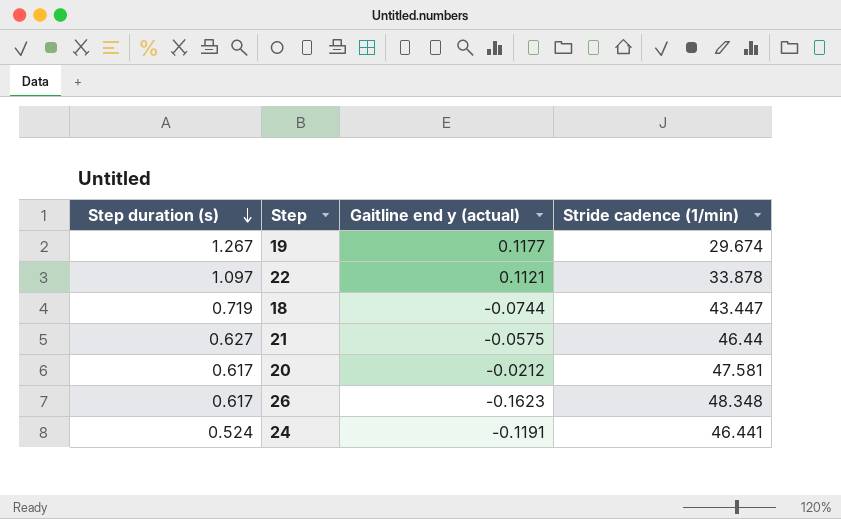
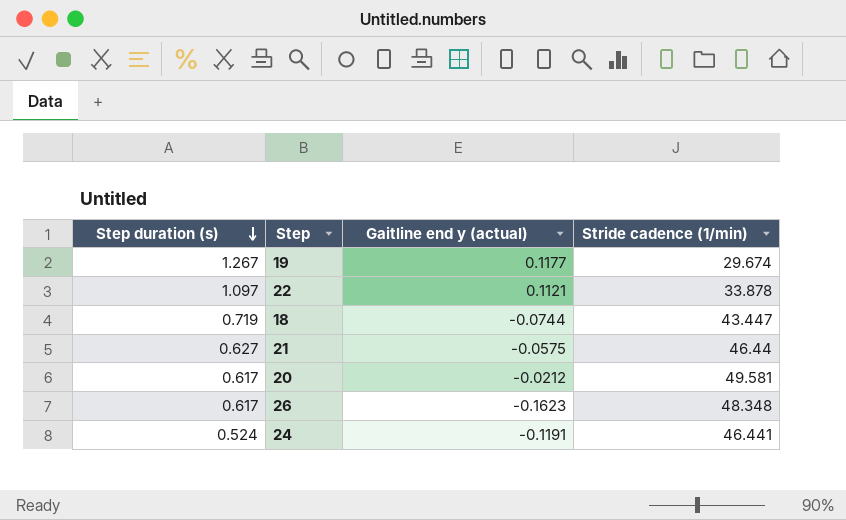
20 | Stride cadence (1/min): 47.581 -> 49.581

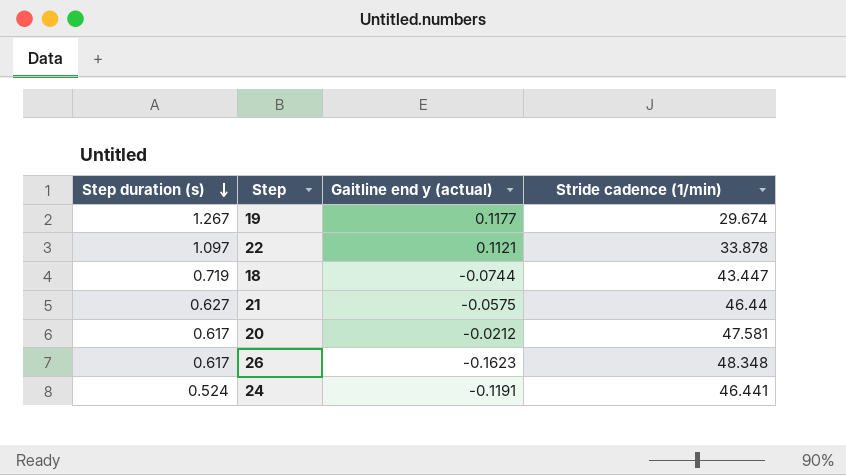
20 | Stride cadence (1/min): 49.581 -> 47.581

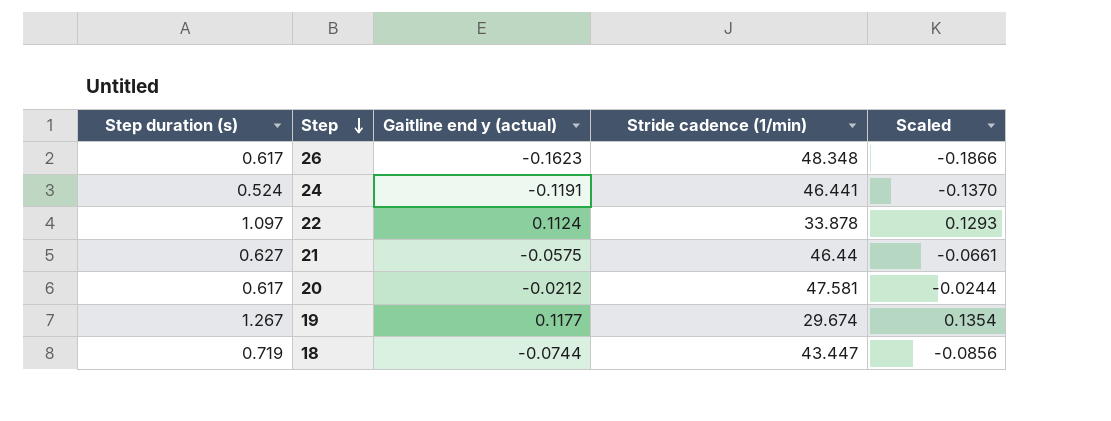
row order: Step duration (s) descending -> Step descending
column Scaled | formula: none -> [Gaitline end y (actual)] * 1.15
22 | Gaitline end y (actual): 0.1121 -> 0.1124

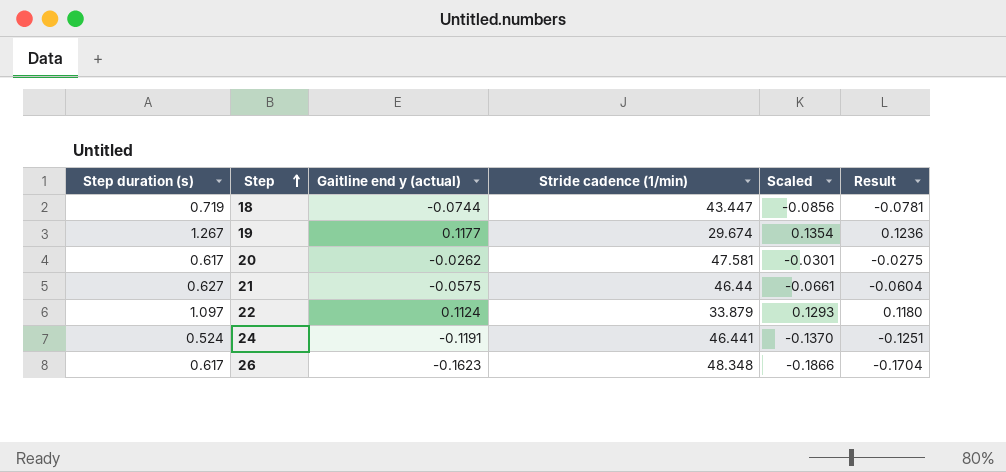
row order: Step descending -> Step ascending
column Result | formula: none -> [Gaitline end y (actual)] * 1.05
20 | Gaitline end y (actual): -0.0212 -> -0.0262
20 | Scaled: -0.0244 -> -0.0301
22 | Stride cadence (1/min): 33.878 -> 33.879

